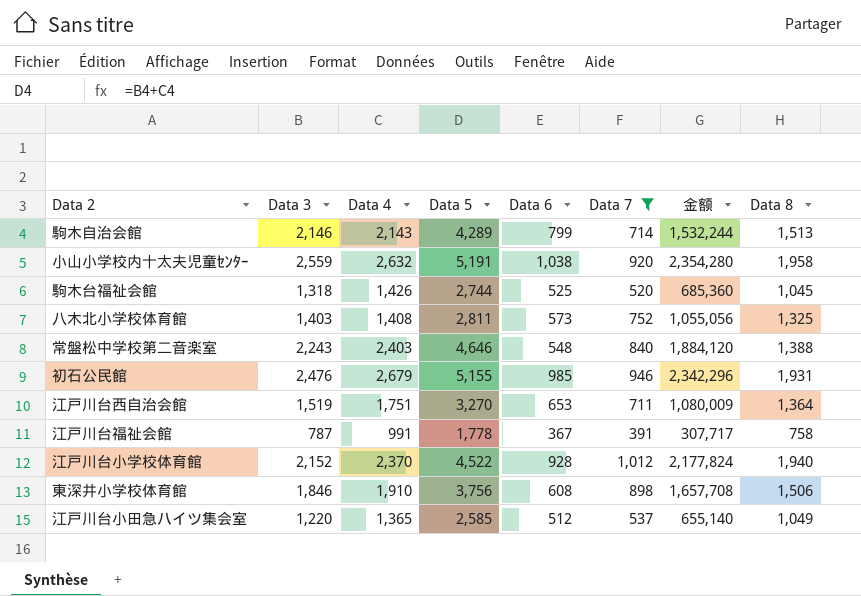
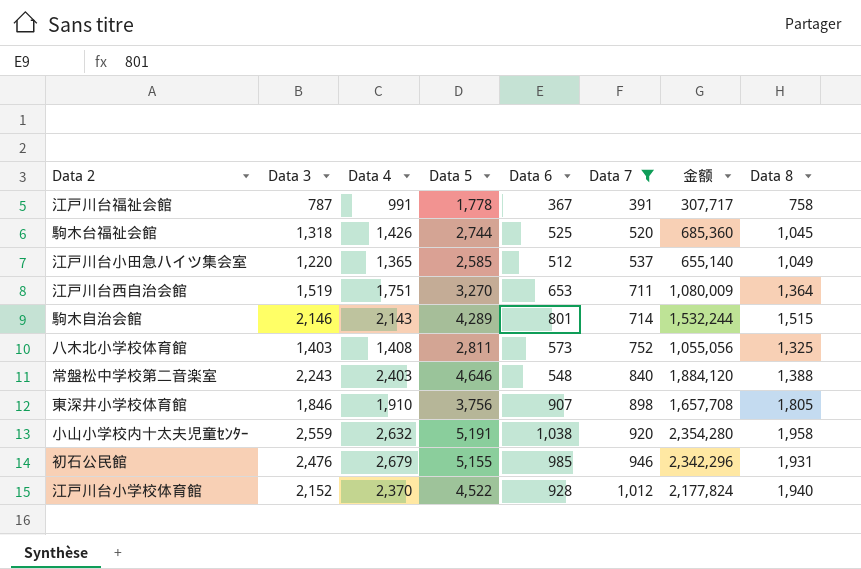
row order: none -> Data 7 ascending
駒木自治会館 | Data 6: 799 -> 801
駒木自治会館 | Data 8: 1,513 -> 1,515
東深井小学校体育館 | Data 6: 608 -> 907
東深井小学校体育館 | Data 8: 1,506 -> 1,805

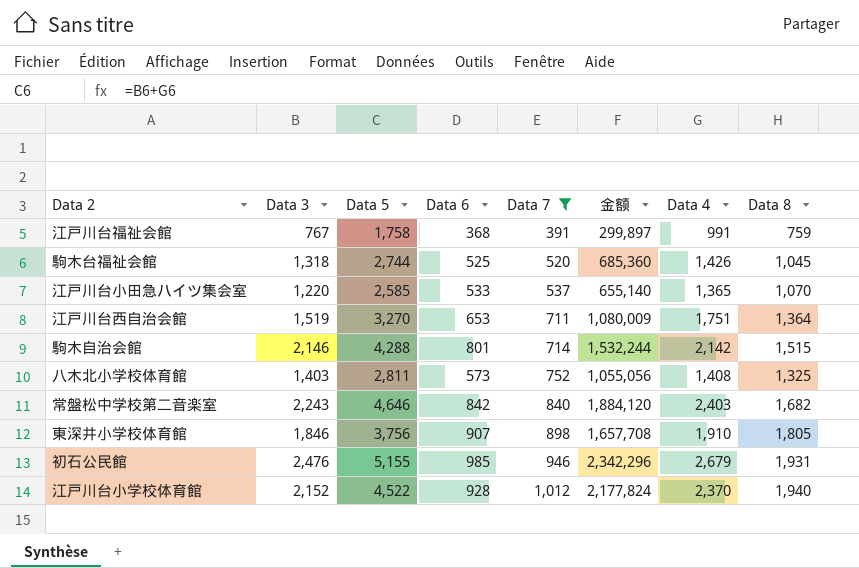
column Data 4 | position: 3 -> 7
row 小山小学校内十太夫児童ｾﾝﾀｰ: 2,559 | 2,632 | 5,191 | 1,038 | 920 | 2,354,280 | 1,958 -> none
江戸川台福祉会館 | Data 3: 787 -> 767
江戸川台福祉会館 | Data 5: 1,778 -> 1,758
江戸川台福祉会館 | Data 6: 367 -> 368
江戸川台福祉会館 | 金额: 307,717 -> 299,897
江戸川台福祉会館 | Data 8: 758 -> 759
江戸川台小田急ハイツ集会室 | Data 6: 512 -> 533
江戸川台小田急ハイツ集会室 | Data 8: 1,049 -> 1,070
駒木自治会館 | Data 5: 4,289 -> 4,288
駒木自治会館 | Data 4: 2,143 -> 2,142
常盤松中学校第二音楽室 | Data 6: 548 -> 842
常盤松中学校第二音楽室 | Data 8: 1,388 -> 1,682

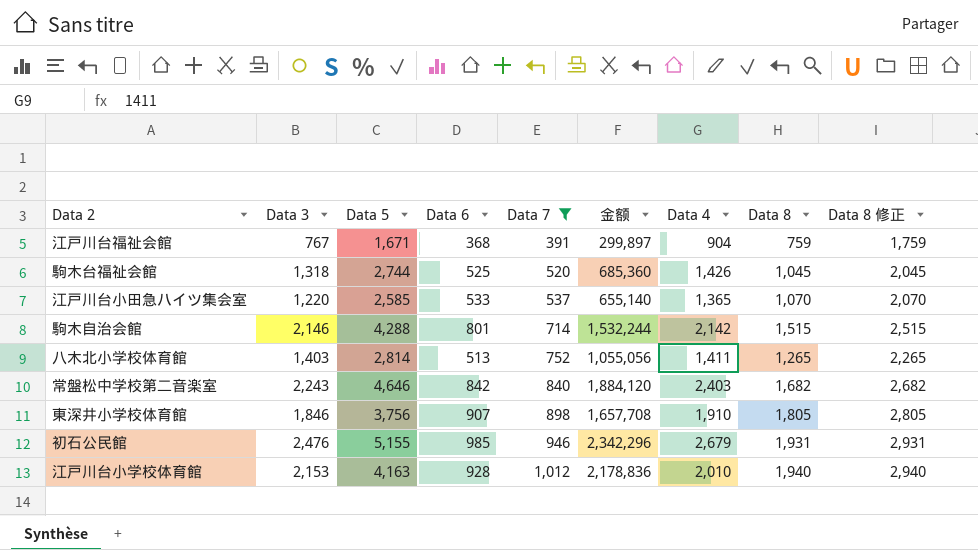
column Data 8 修正 | formula: none -> [Data 8] + 1000
row 江戸川台西自治会館: 1,519 | 3,270 | 653 | 711 | 1,080,009 | 1,751 | 1,364 -> none
江戸川台福祉会館 | Data 5: 1,758 -> 1,671
江戸川台福祉会館 | Data 4: 991 -> 904
八木北小学校体育館 | Data 5: 2,811 -> 2,814
八木北小学校体育館 | Data 6: 573 -> 513
八木北小学校体育館 | Data 4: 1,408 -> 1,411
八木北小学校体育館 | Data 8: 1,325 -> 1,265
江戸川台小学校体育館 | Data 3: 2,152 -> 2,153
江戸川台小学校体育館 | Data 5: 4,522 -> 4,163
江戸川台小学校体育館 | 金额: 2,177,824 -> 2,178,836
江戸川台小学校体育館 | Data 4: 2,370 -> 2,010

